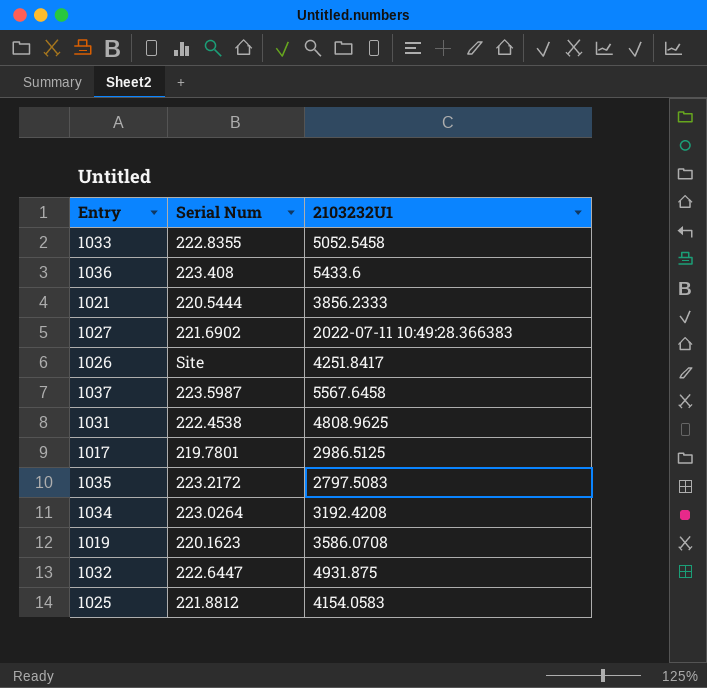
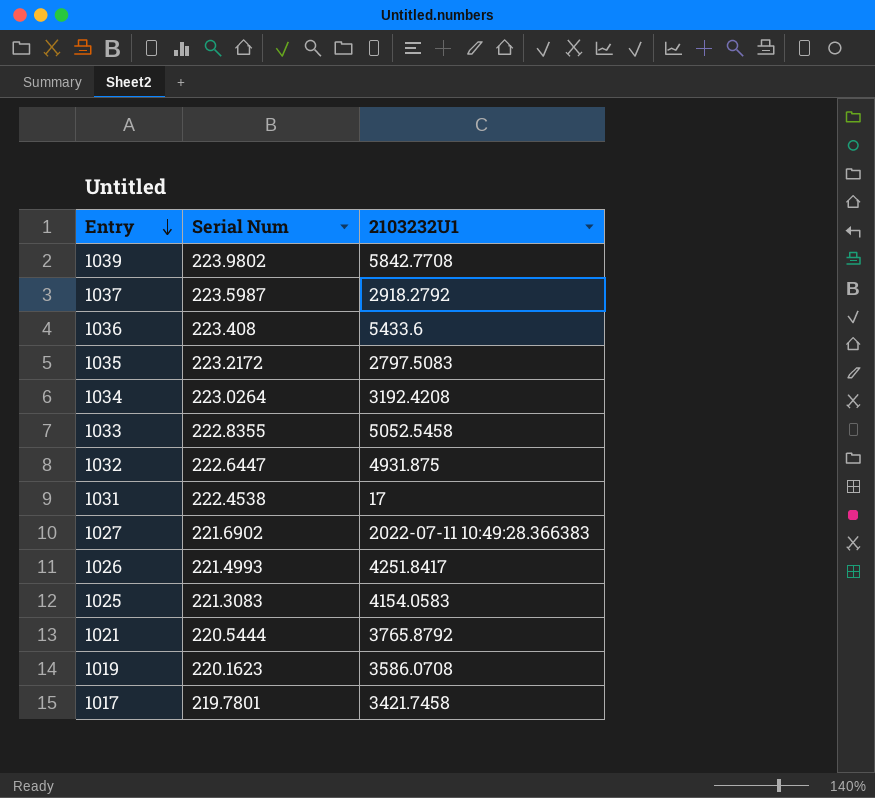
row order: none -> Entry descending
row 1039: none -> 223.9802 | 5842.7708
1037 | 2103232U1: 5567.6458 -> 2918.2792
1031 | 2103232U1: 4808.9625 -> 17
1026 | Serial Num: Site -> 221.4993
1025 | Serial Num: 221.8812 -> 221.3083
1021 | 2103232U1: 3856.2333 -> 3765.8792
1017 | 2103232U1: 2986.5125 -> 3421.7458

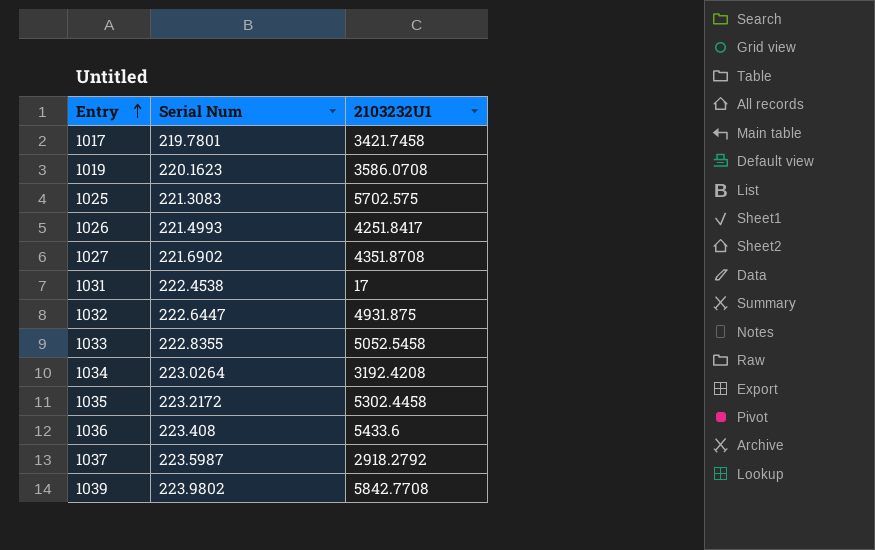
row order: Entry descending -> Entry ascending
row 1021: 220.5444 | 3765.8792 -> none
1025 | 2103232U1: 4154.0583 -> 5702.575
1027 | 2103232U1: 2022-07-11 10:49:28.366383 -> 4351.8708
1035 | 2103232U1: 2797.5083 -> 5302.4458

